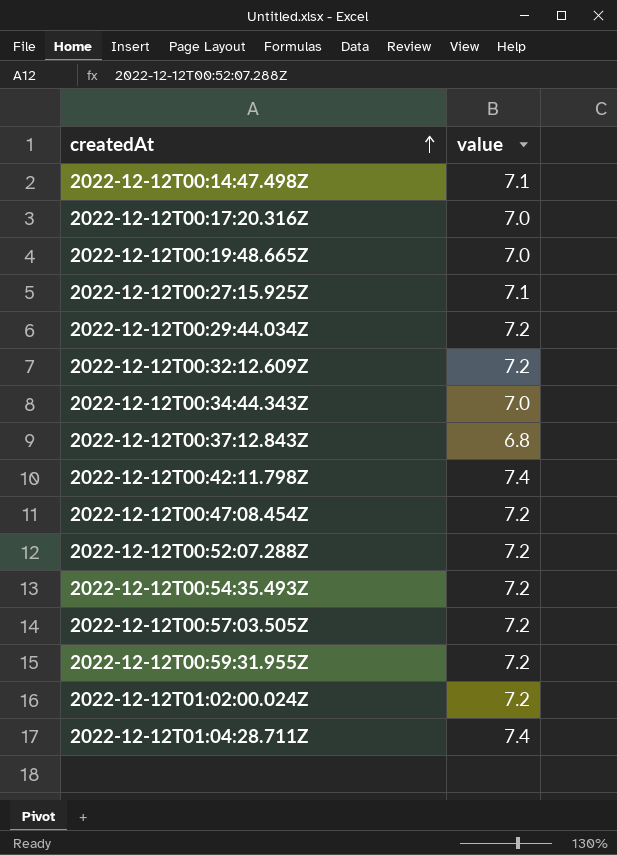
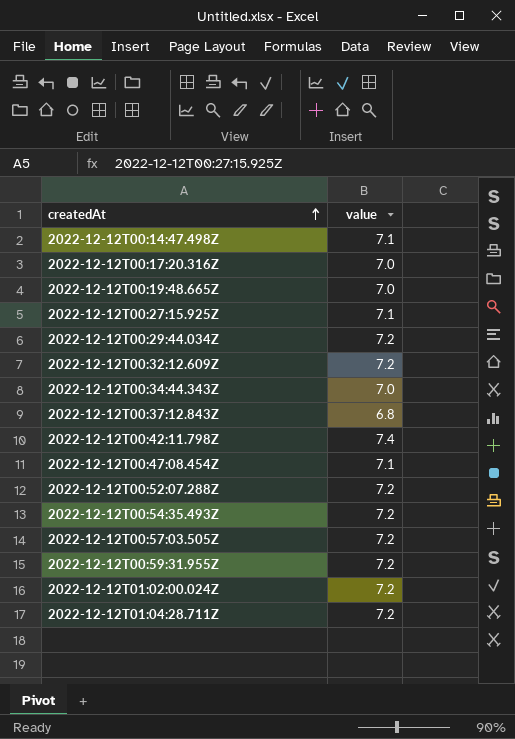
2022-12-12T00:47:08.454Z | value: 7.2 -> 7.1
2022-12-12T01:04:28.711Z | value: 7.4 -> 7.2

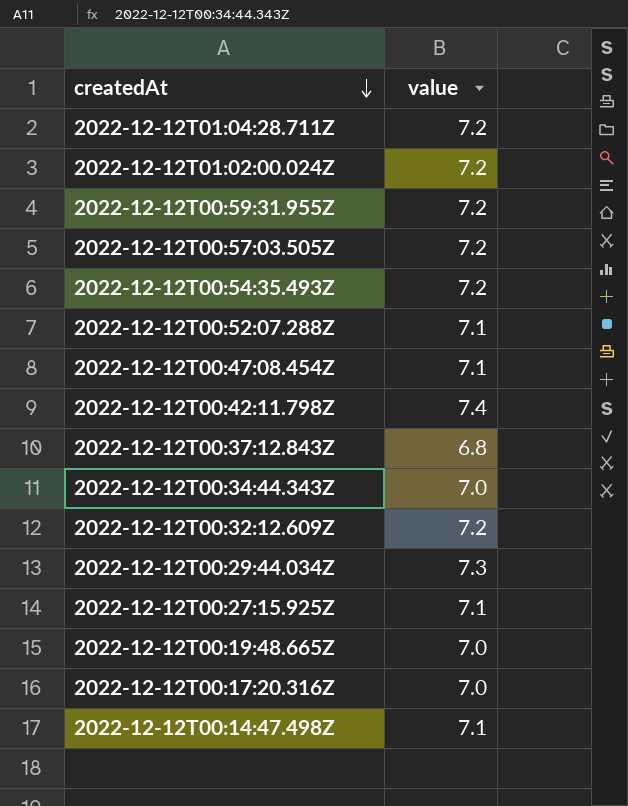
row order: createdAt ascending -> createdAt descending
2022-12-12T00:52:07.288Z | value: 7.2 -> 7.1
2022-12-12T00:29:44.034Z | value: 7.2 -> 7.3

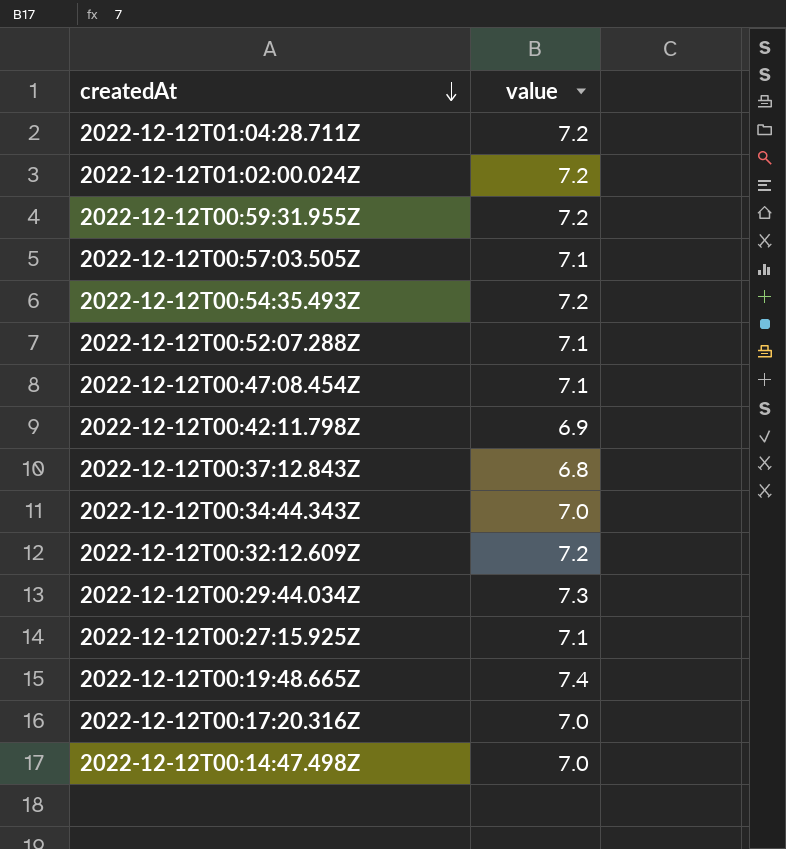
2022-12-12T00:57:03.505Z | value: 7.2 -> 7.1
2022-12-12T00:42:11.798Z | value: 7.4 -> 6.9
2022-12-12T00:19:48.665Z | value: 7.0 -> 7.4
2022-12-12T00:14:47.498Z | value: 7.1 -> 7.0

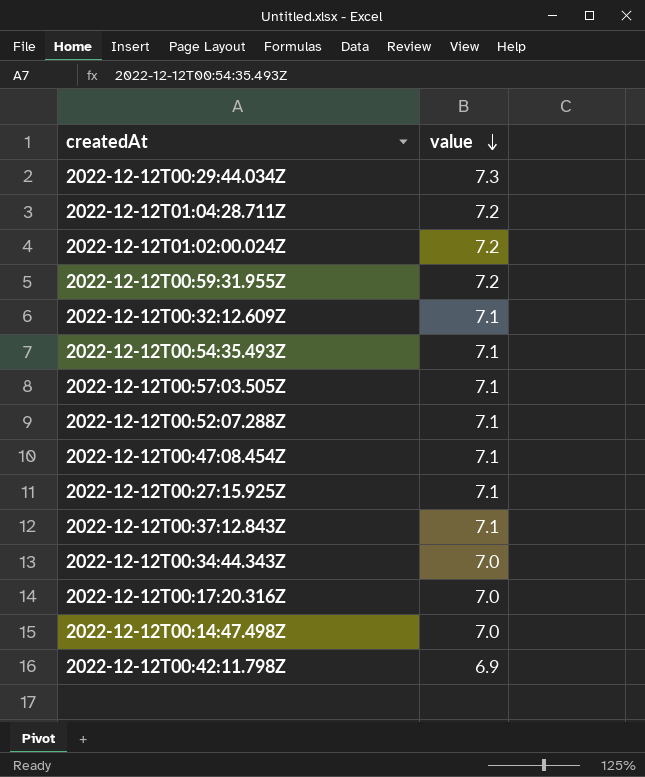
row order: createdAt descending -> value descending
row 2022-12-12T00:19:48.665Z: 7.4 -> none
2022-12-12T00:32:12.609Z | value: 7.2 -> 7.1
2022-12-12T00:54:35.493Z | value: 7.2 -> 7.1
2022-12-12T00:37:12.843Z | value: 6.8 -> 7.1

